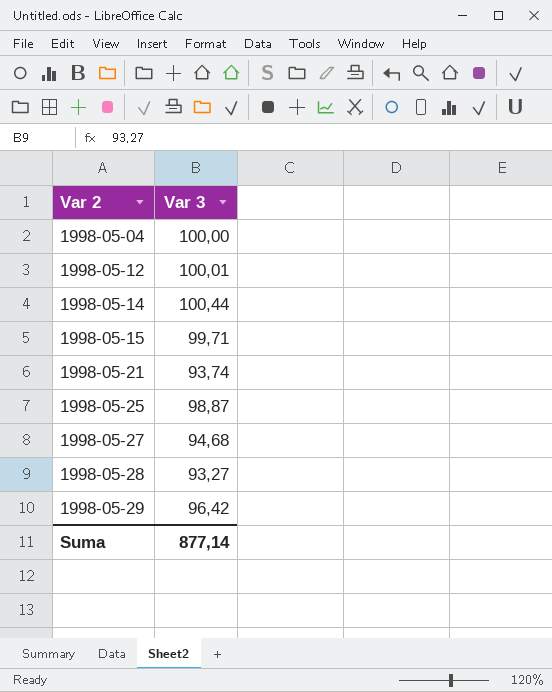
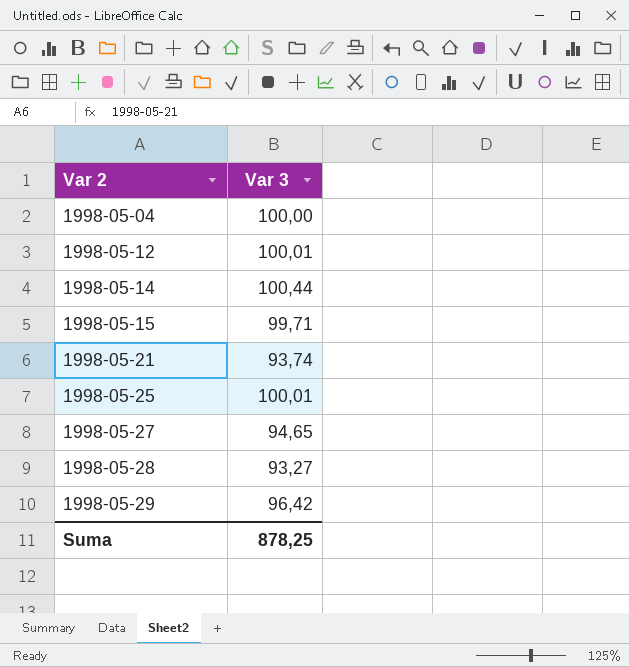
1998-05-25 | Var 3: 98,87 -> 100,01
1998-05-27 | Var 3: 94,68 -> 94,65
Suma | Var 3: 877,14 -> 878,25

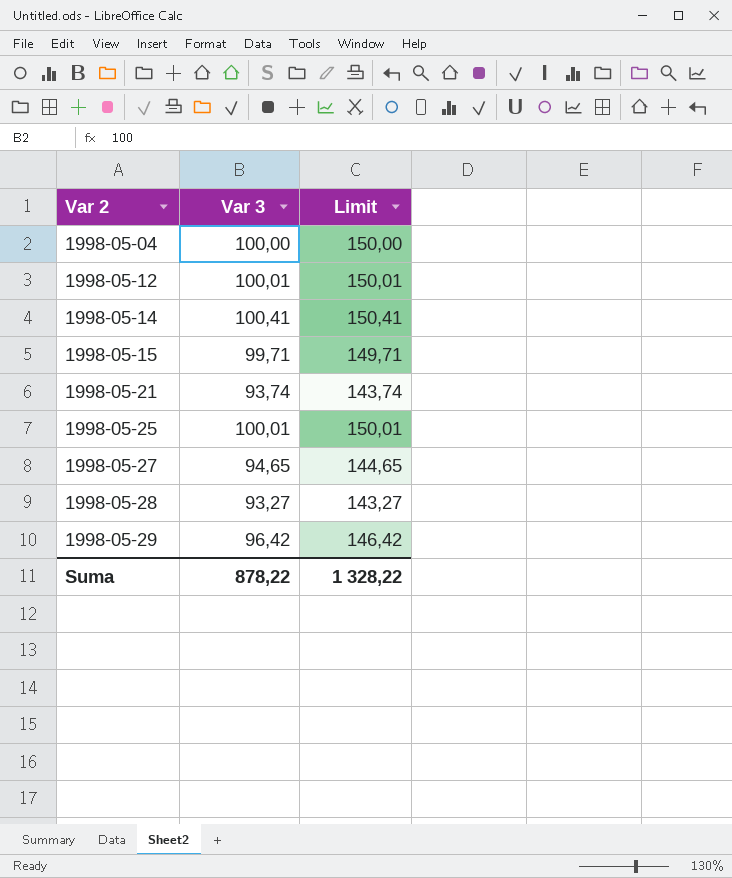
column Limit | formula: none -> [Var 3] + 50
1998-05-14 | Var 3: 100,44 -> 100,41
Suma | Var 3: 878,25 -> 878,22

